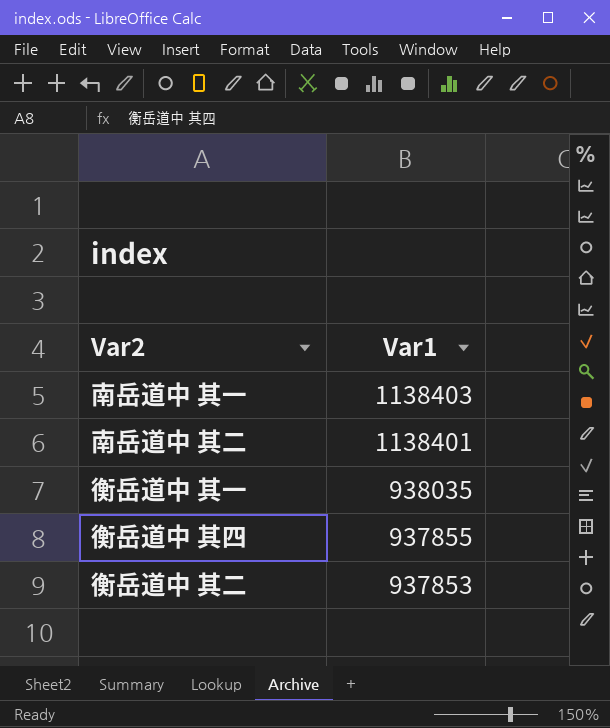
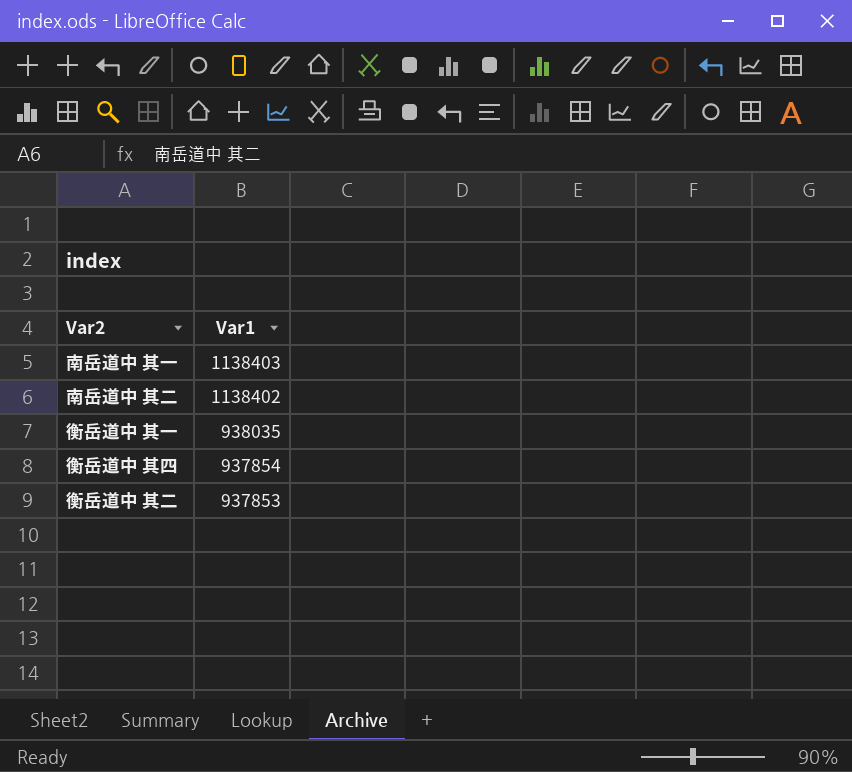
南岳道中 其二 | Var1: 1138401 -> 1138402
衡岳道中 其四 | Var1: 937855 -> 937854

